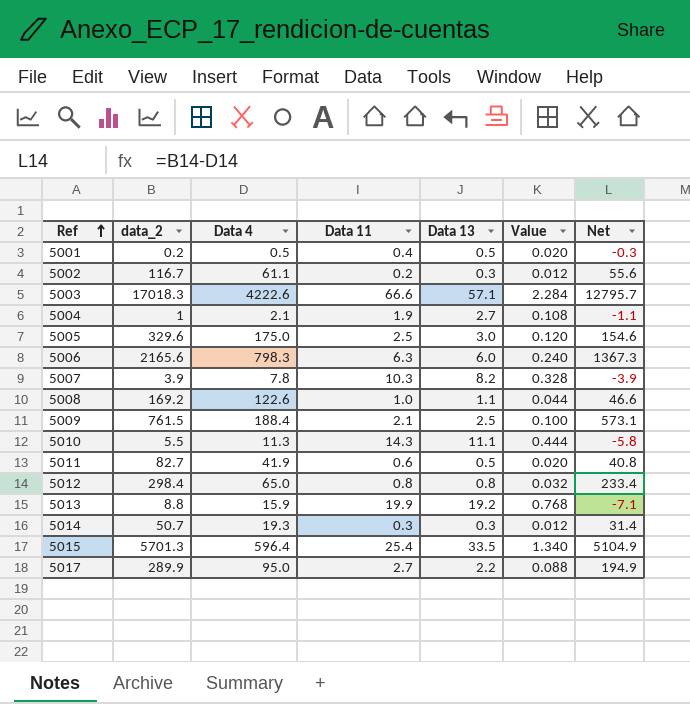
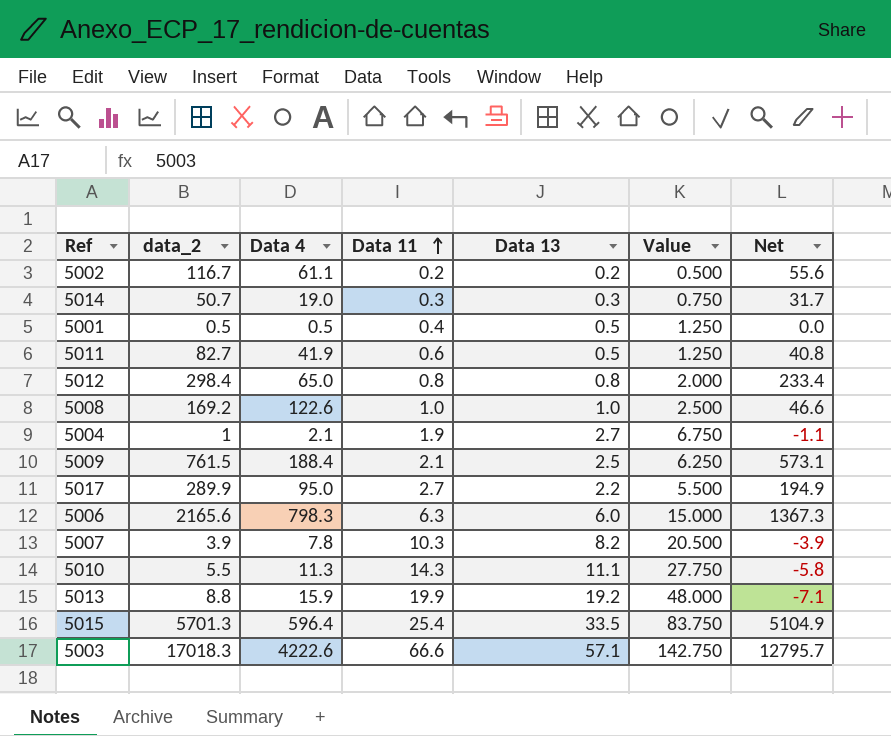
row order: Ref ascending -> Data 11 ascending
column Value | formula: [Data 13] * 0.04 -> [Data 13] * 2.5
row 5005: 329.6 | 175.0 | 2.5 | 3.0 | 0.120 | 154.6 -> none
5002 | Data 13: 0.3 -> 0.2
5014 | Data 4: 19.3 -> 19.0
5014 | Net: 31.4 -> 31.7
5001 | data_2: 0.2 -> 0.5
5001 | Net: -0.3 -> 0.0
5008 | Data 13: 1.1 -> 1.0

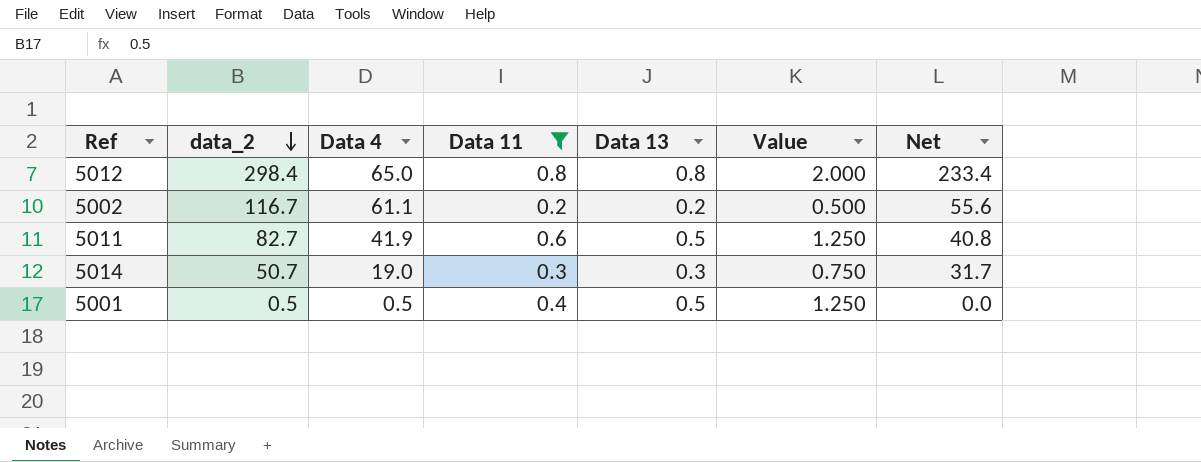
filter: none -> Data 11 <= 0.8
row order: Data 11 ascending -> data_2 descending

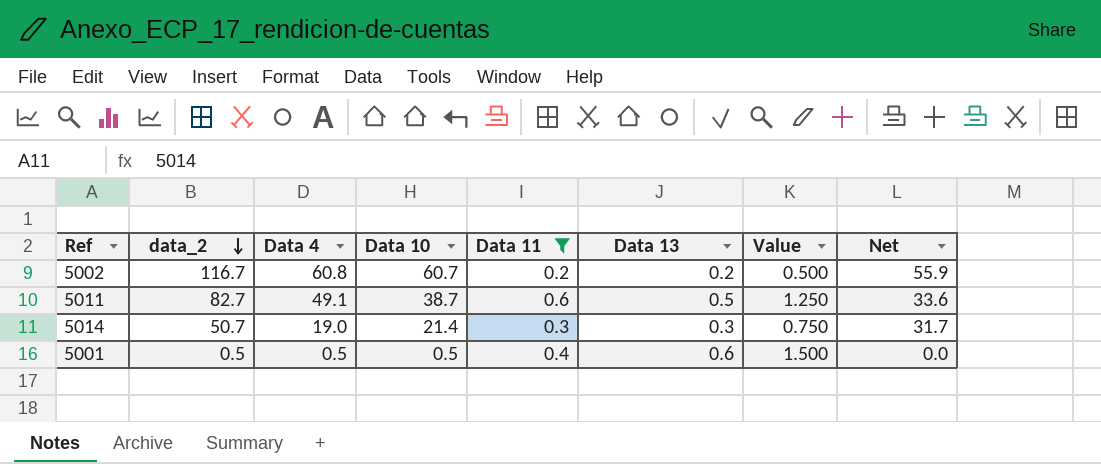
column Data 10 | position: none -> 4
row 5012: 298.4 | 65.0 | 0.8 | 0.8 | 2.000 | 233.4 -> none
5002 | Data 4: 61.1 -> 60.8
5002 | Net: 55.6 -> 55.9
5011 | Data 4: 41.9 -> 49.1
5011 | Net: 40.8 -> 33.6
5001 | Data 13: 0.5 -> 0.6
5001 | Value: 1.250 -> 1.500

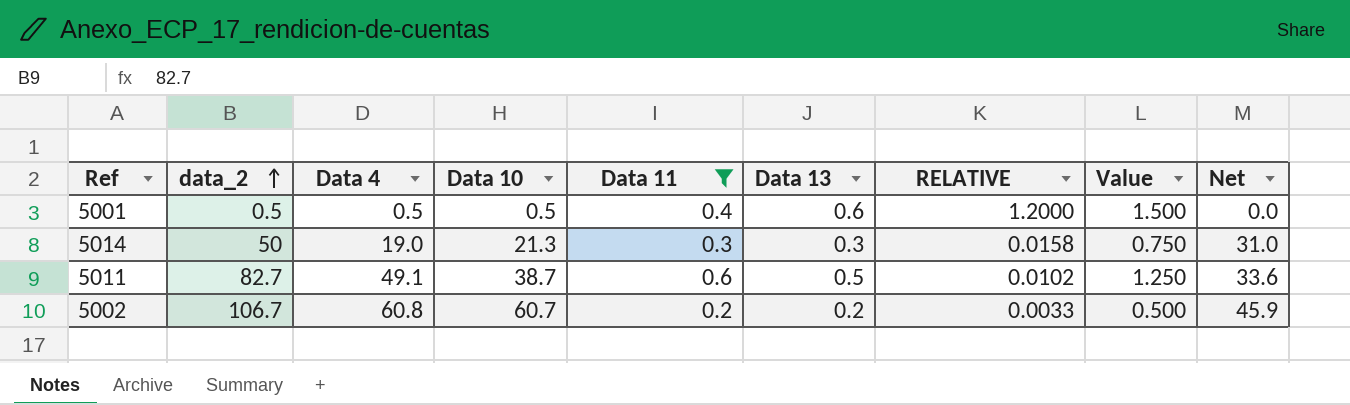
row order: data_2 descending -> data_2 ascending
column RELATIVE | formula: none -> [Data 13] / [Data 4]
5014 | data_2: 50.7 -> 50
5014 | Data 10: 21.4 -> 21.3
5014 | Net: 31.7 -> 31.0
5002 | data_2: 116.7 -> 106.7
5002 | Net: 55.9 -> 45.9

